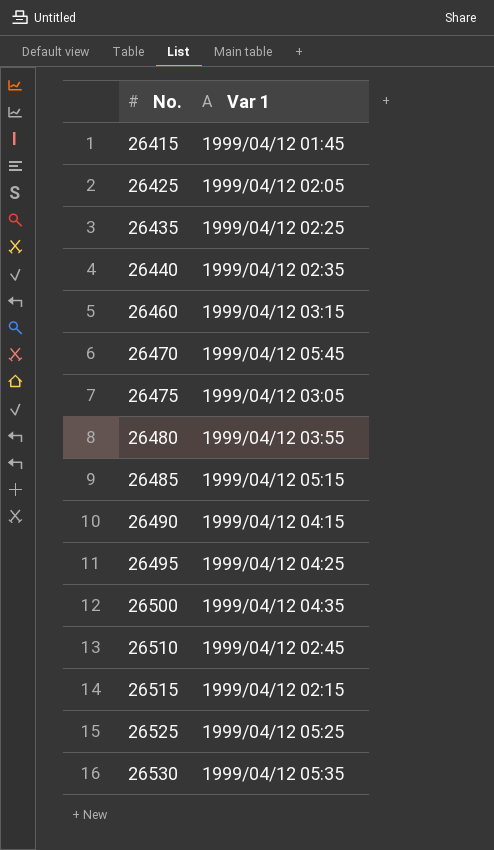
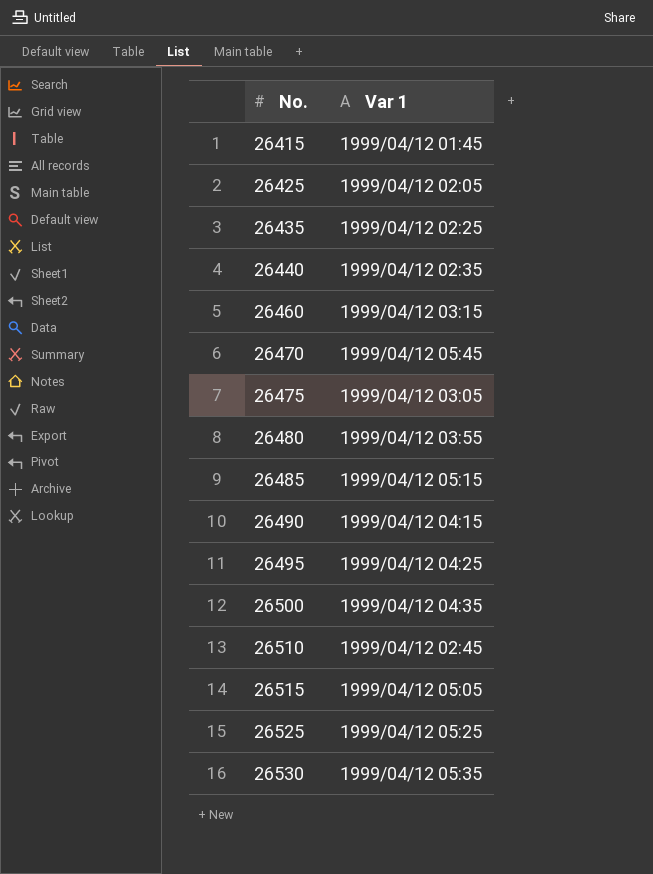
26515 | Var 1: 1999/04/12 02:15 -> 1999/04/12 05:05

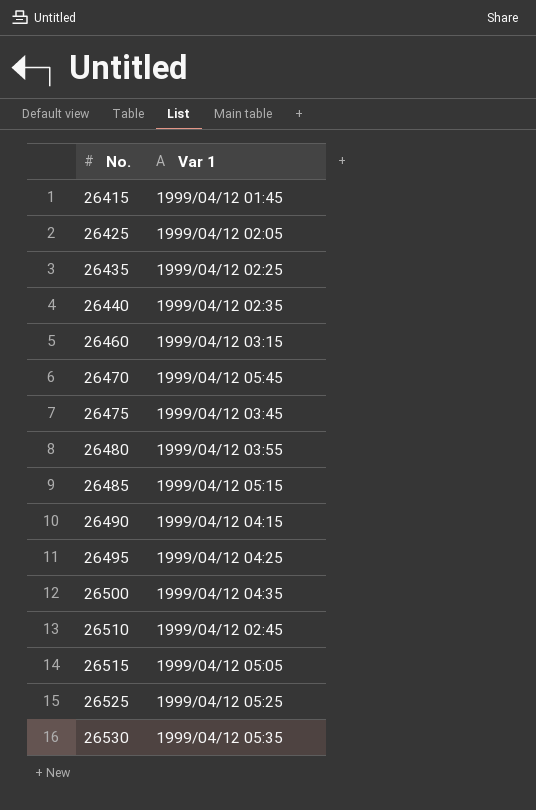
26475 | Var 1: 1999/04/12 03:05 -> 1999/04/12 03:45

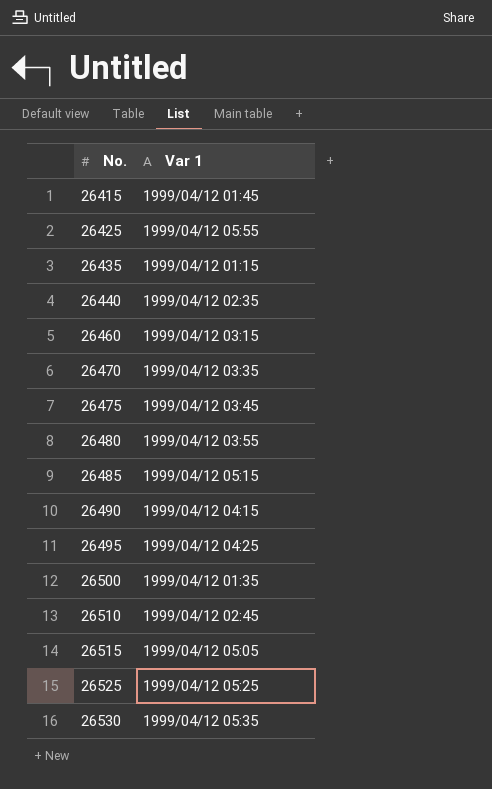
26425 | Var 1: 1999/04/12 02:05 -> 1999/04/12 05:55
26435 | Var 1: 1999/04/12 02:25 -> 1999/04/12 01:15
26470 | Var 1: 1999/04/12 05:45 -> 1999/04/12 03:35
26500 | Var 1: 1999/04/12 04:35 -> 1999/04/12 01:35

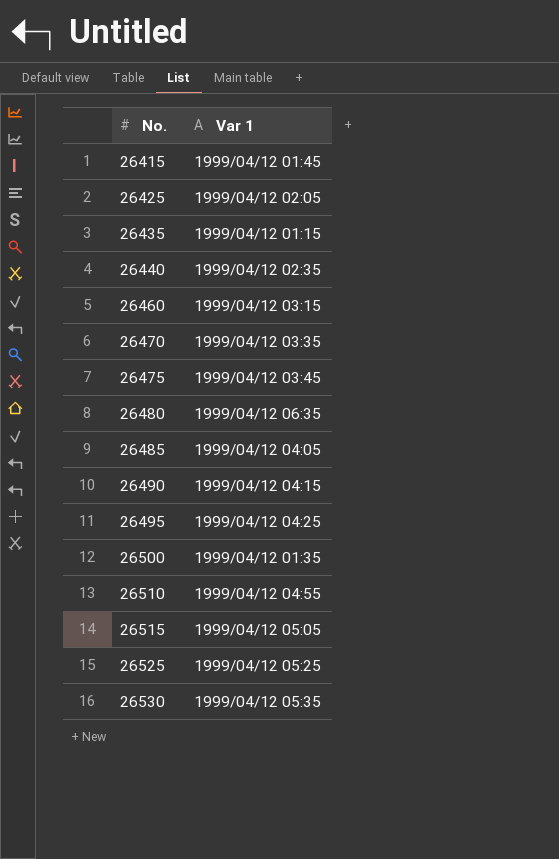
26425 | Var 1: 1999/04/12 05:55 -> 1999/04/12 02:05
26480 | Var 1: 1999/04/12 03:55 -> 1999/04/12 06:35
26485 | Var 1: 1999/04/12 05:15 -> 1999/04/12 04:05
26510 | Var 1: 1999/04/12 02:45 -> 1999/04/12 04:55

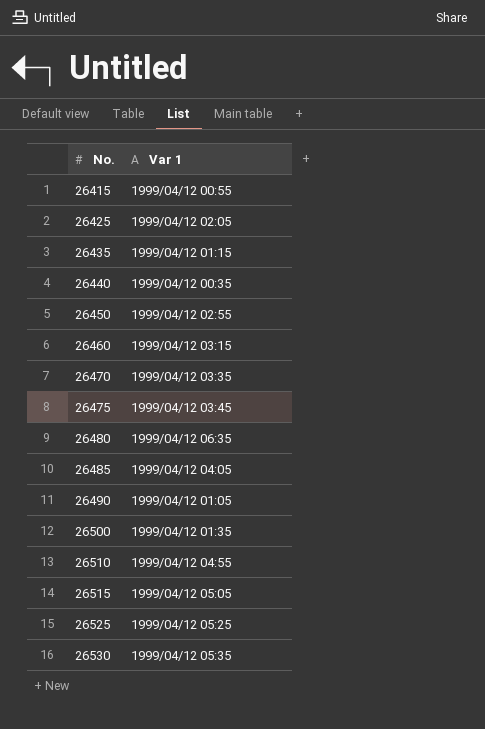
row 26495: 1999/04/12 04:25 -> none
26415 | Var 1: 1999/04/12 01:45 -> 1999/04/12 00:55
26440 | Var 1: 1999/04/12 02:35 -> 1999/04/12 00:35
row 26450: none -> 1999/04/12 02:55
26490 | Var 1: 1999/04/12 04:15 -> 1999/04/12 01:05

